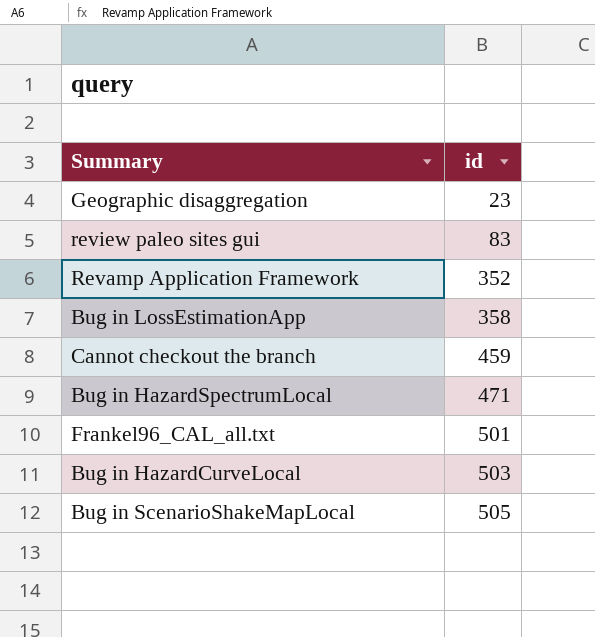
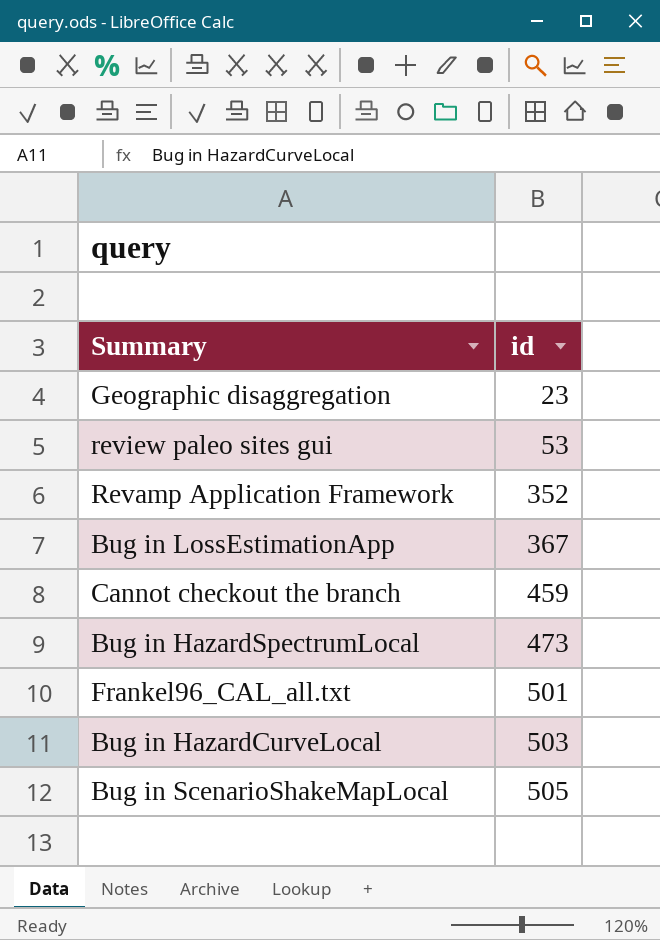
review paleo sites gui | id: 83 -> 53
Bug in LossEstimationApp | id: 358 -> 367
Bug in HazardSpectrumLocal | id: 471 -> 473

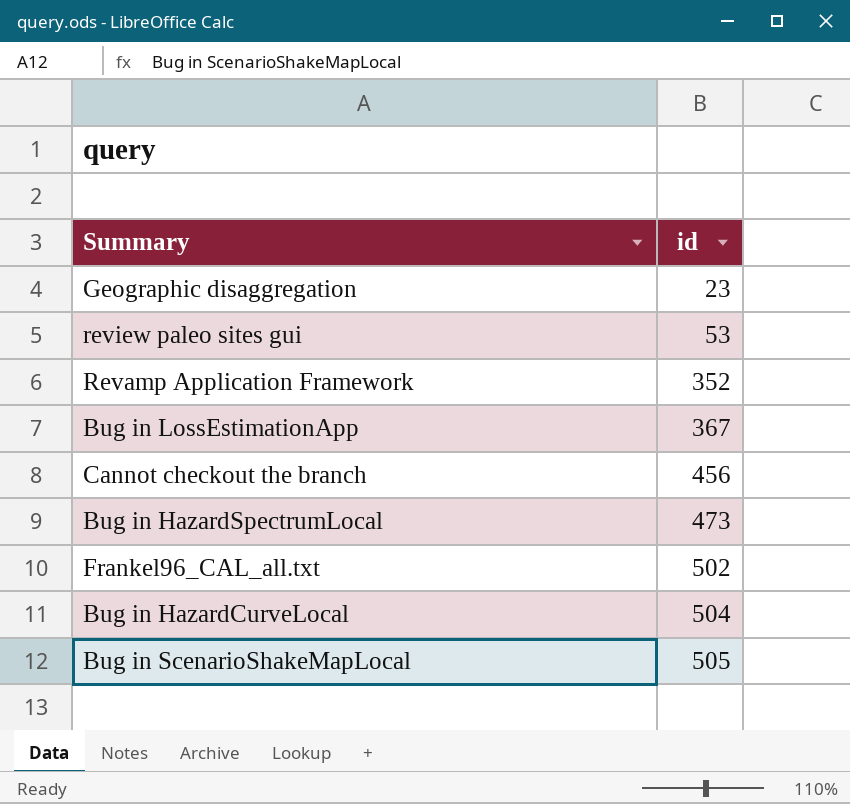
Cannot checkout the branch | id: 459 -> 456
Frankel96_CAL_all.txt | id: 501 -> 502
Bug in HazardCurveLocal | id: 503 -> 504

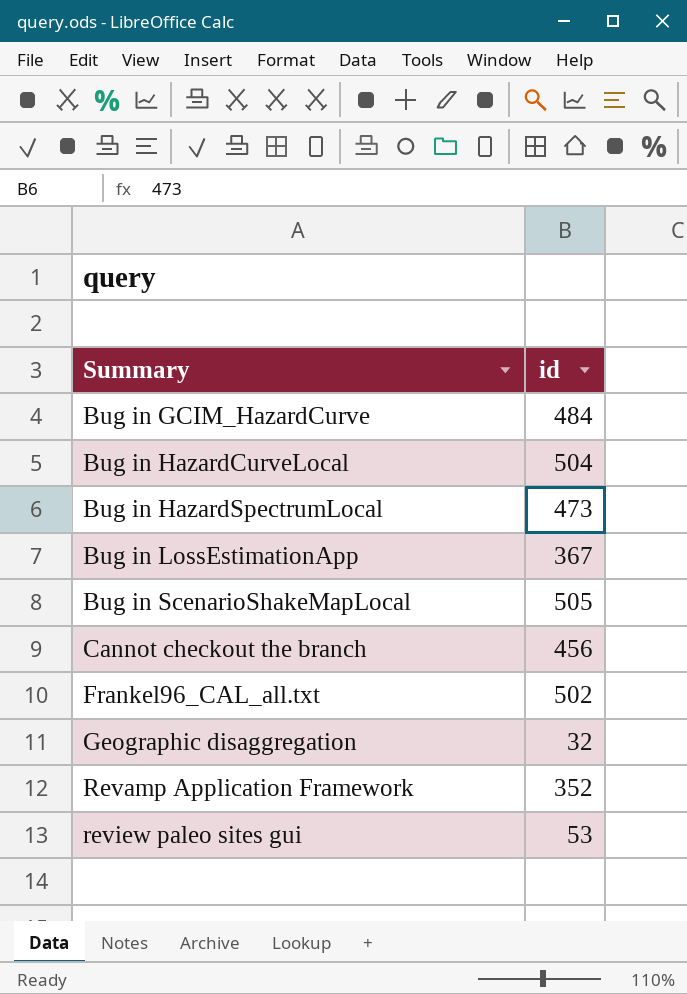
row order: id ascending -> Summary ascending
row Bug in GCIM_HazardCurve: none -> 484
Geographic disaggregation | id: 23 -> 32

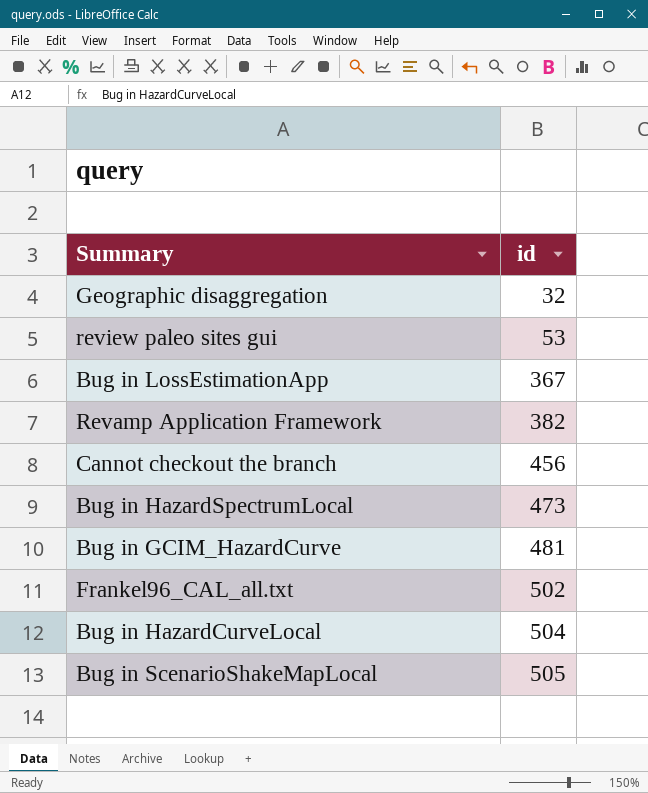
row order: Summary ascending -> id ascending
Revamp Application Framework | id: 352 -> 382
Bug in GCIM_HazardCurve | id: 484 -> 481

